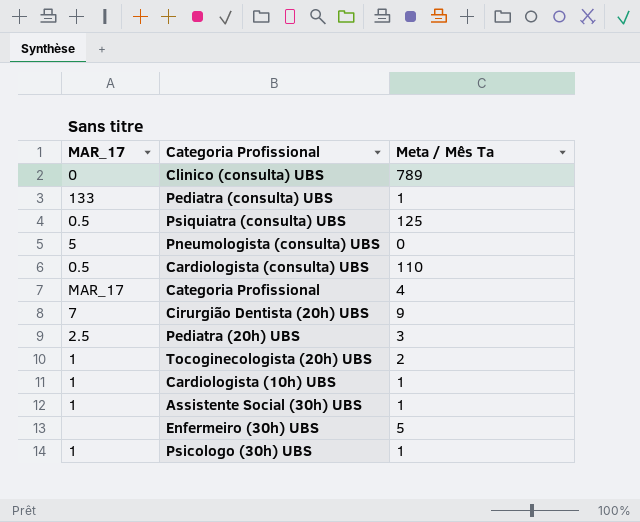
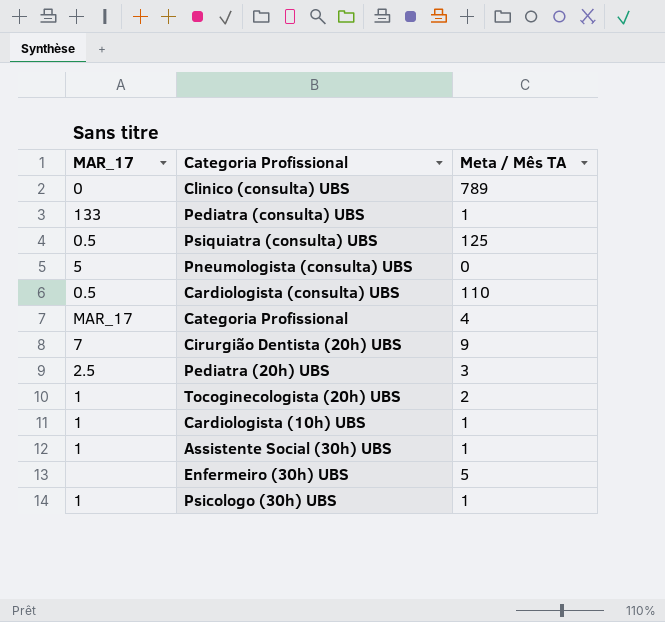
column name: Meta / Mês Ta -> Meta / Mês TA

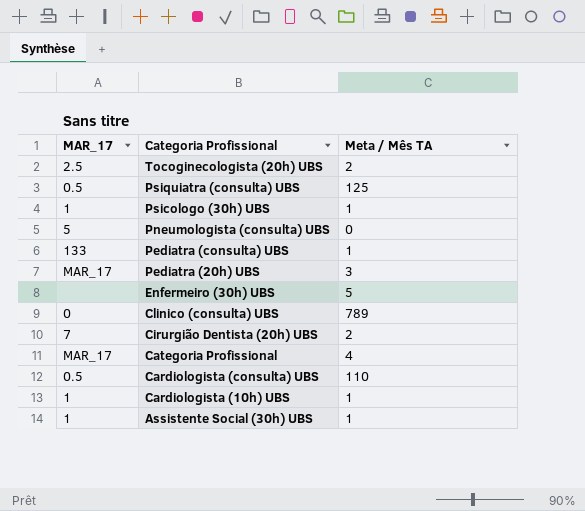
row order: none -> Categoria Profissional descending
Tocoginecologista (20h) UBS | MAR_17: 1 -> 2.5
Pediatra (20h) UBS | MAR_17: 2.5 -> MAR_17
Cirurgião Dentista (20h) UBS | Meta / Mês TA: 9 -> 2

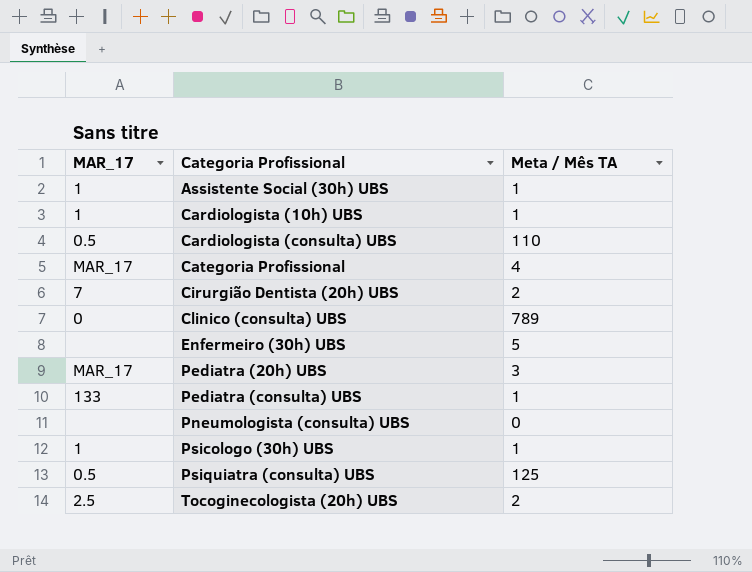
row order: Categoria Profissional descending -> Categoria Profissional ascending
Pneumologista (consulta) UBS | MAR_17: 5 -> none

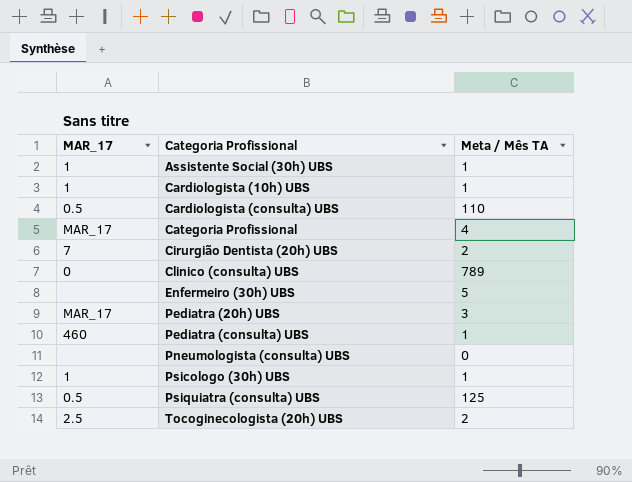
Pediatra (consulta) UBS | MAR_17: 133 -> 460

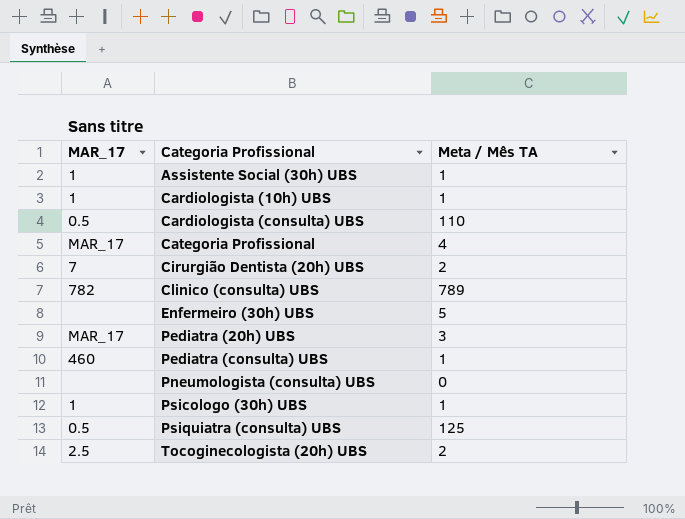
Clinico (consulta) UBS | MAR_17: 0 -> 782

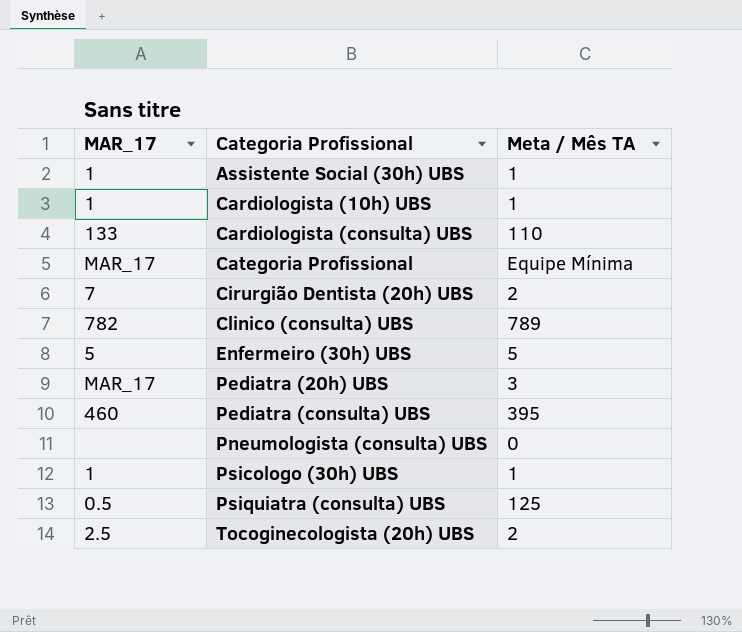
Cardiologista (consulta) UBS | MAR_17: 0.5 -> 133
Categoria Profissional | Meta / Mês TA: 4 -> Equipe Mínima
Enfermeiro (30h) UBS | MAR_17: none -> 5
Pediatra (consulta) UBS | Meta / Mês TA: 1 -> 395

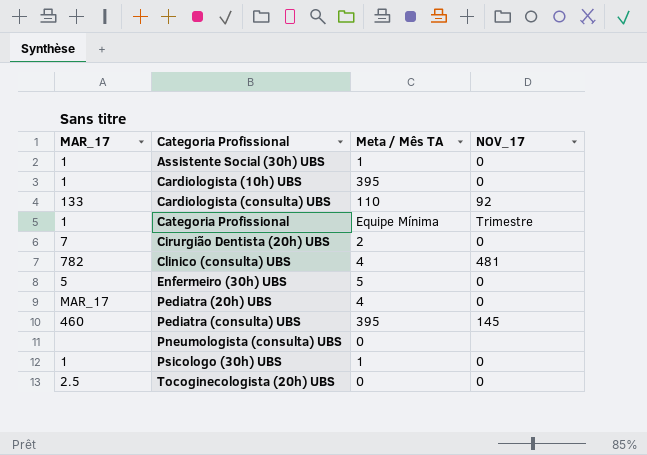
column NOV_17 | position: none -> 4
row Psiquiatra (consulta) UBS: 0.5 | 125 -> none
Cardiologista (10h) UBS | Meta / Mês TA: 1 -> 395
Categoria Profissional | MAR_17: MAR_17 -> 1
Clinico (consulta) UBS | Meta / Mês TA: 789 -> 4
Pediatra (20h) UBS | Meta / Mês TA: 3 -> 4
Tocoginecologista (20h) UBS | Meta / Mês TA: 2 -> 0

